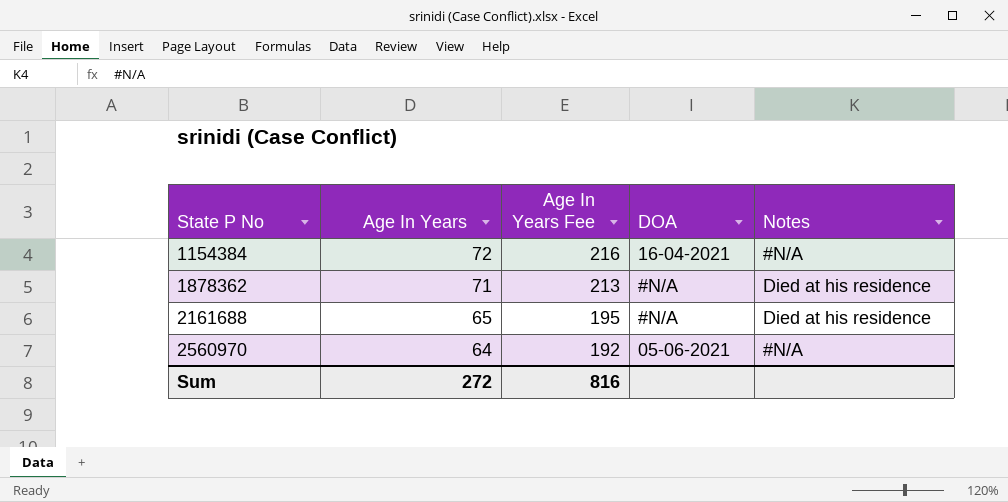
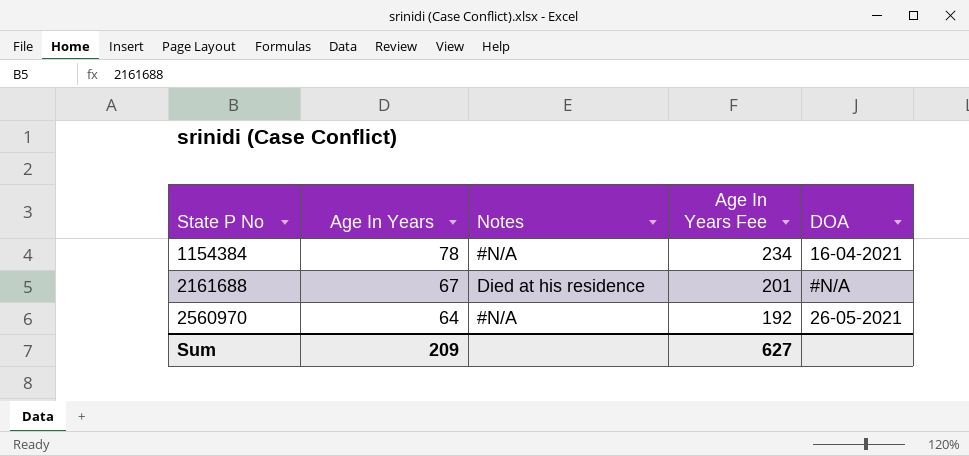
column Notes | position: 5 -> 3
row 1878362: 71 | 213 | #N/A | Died at his residence -> none
1154384 | Age In Years: 72 -> 78
1154384 | Age In Years Fee: 216 -> 234
2161688 | Age In Years: 65 -> 67
2161688 | Age In Years Fee: 195 -> 201
2560970 | DOA: 05-06-2021 -> 26-05-2021
Sum | Age In Years: 272 -> 209
Sum | Age In Years Fee: 816 -> 627

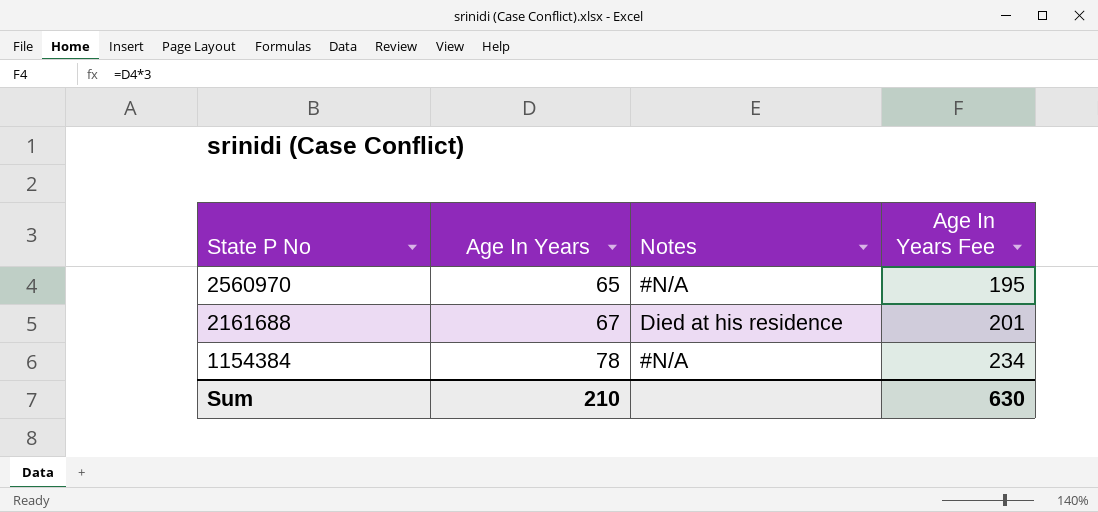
row order: State P No ascending -> State P No descending
column DOA | position: 5 -> none
2560970 | Age In Years: 64 -> 65
2560970 | Age In Years Fee: 192 -> 195
Sum | Age In Years: 209 -> 210
Sum | Age In Years Fee: 627 -> 630

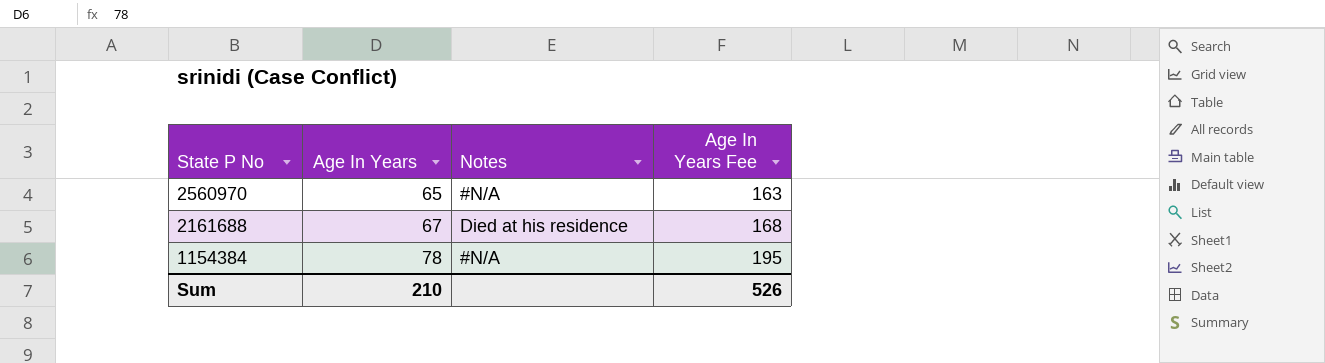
column Age In Years Fee | formula: [Age In Years] * 3 -> [Age In Years] * 2.5
Sum | Age In Years Fee: 630 -> 526

